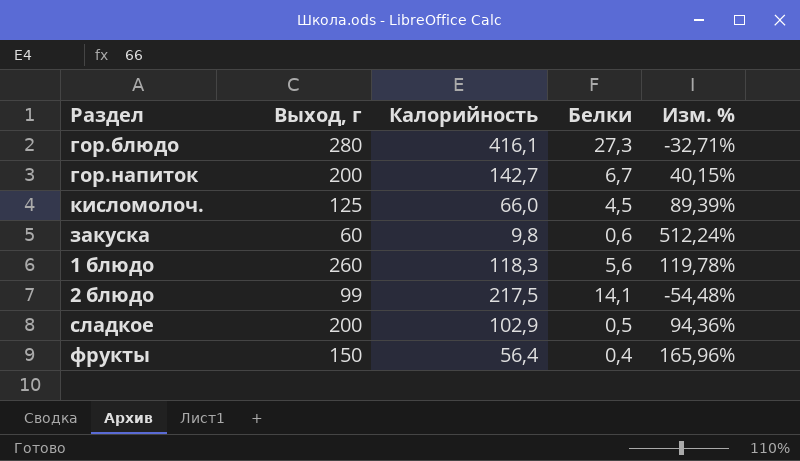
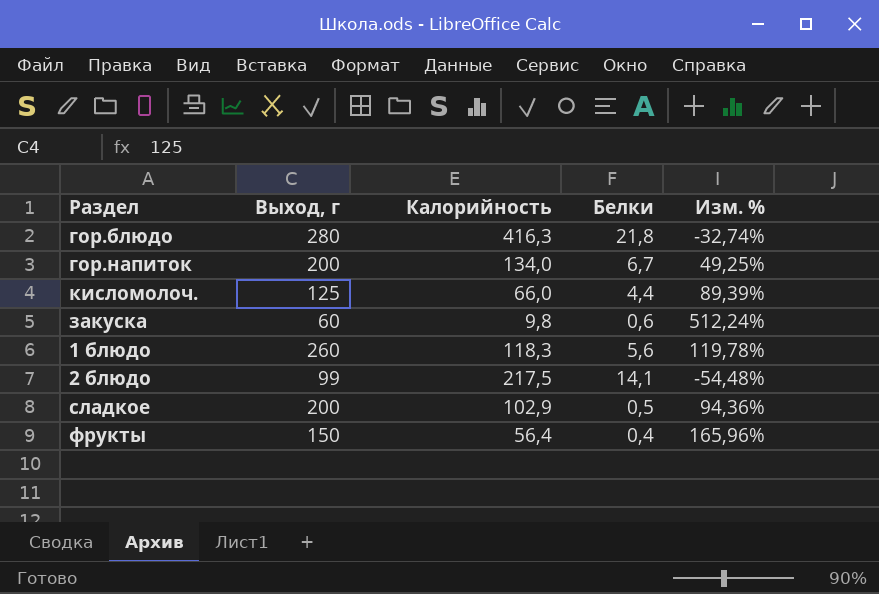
гор.блюдо | Калорийность: 416,1 -> 416,3
гор.блюдо | Белки: 27,3 -> 21,8
гор.блюдо | Изм. %: -32,71% -> -32,74%
гор.напиток | Калорийность: 142,7 -> 134,0
гор.напиток | Изм. %: 40,15% -> 49,25%
кисломолоч. | Белки: 4,5 -> 4,4

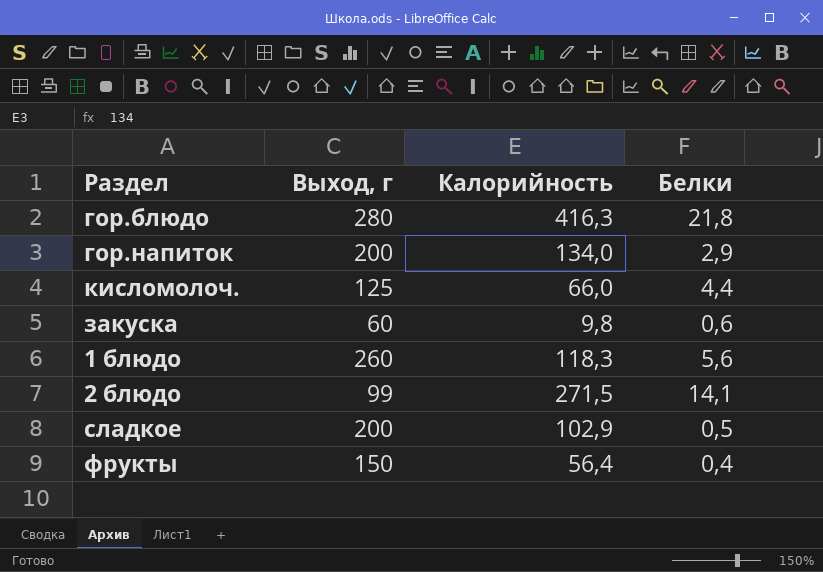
column Изм. % | formula: ([Выход, г] - [Калорийность]) / [Калорийность] -> none
гор.напиток | Белки: 6,7 -> 2,9
2 блюдо | Калорийность: 217,5 -> 271,5

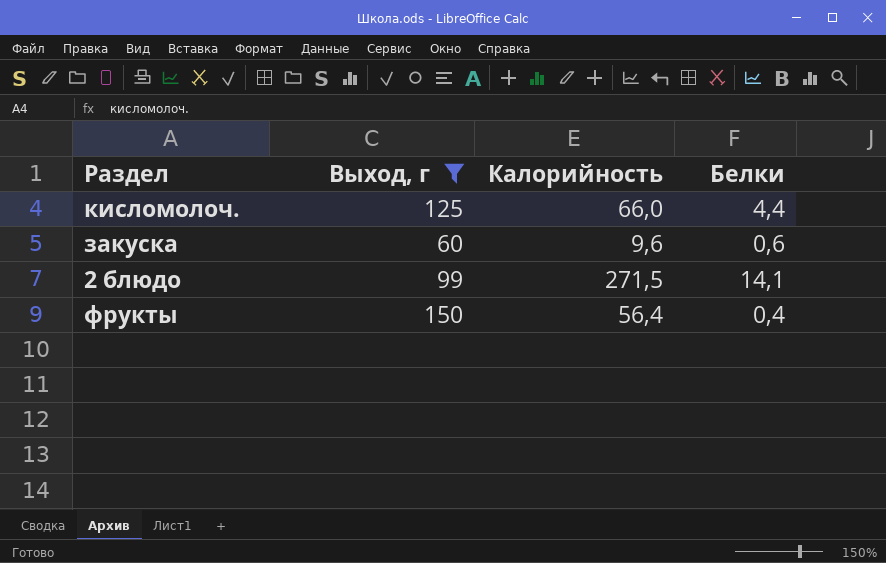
filter: none -> Выход, г <= 150
закуска | Калорийность: 9,8 -> 9,6

